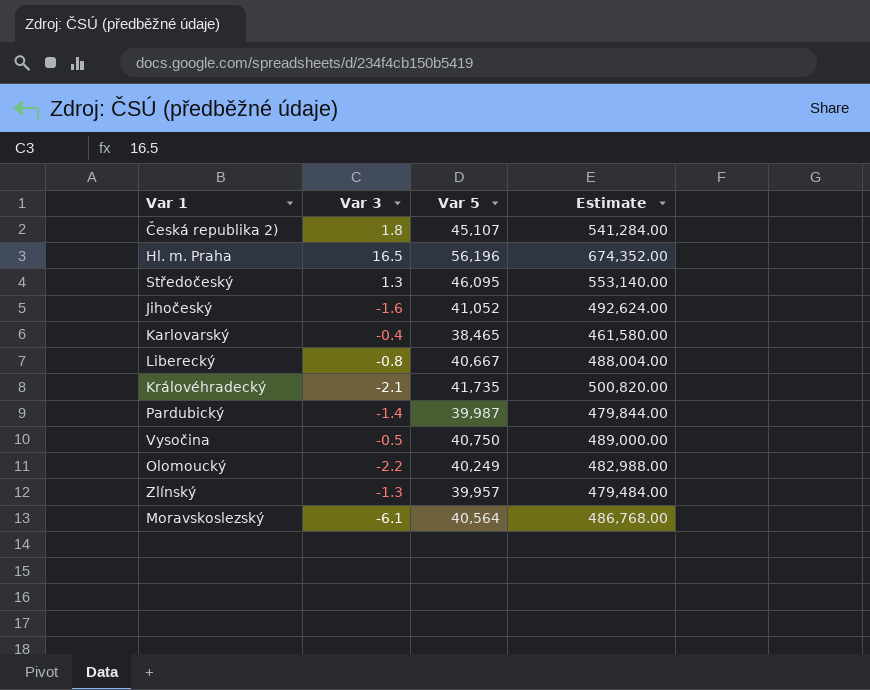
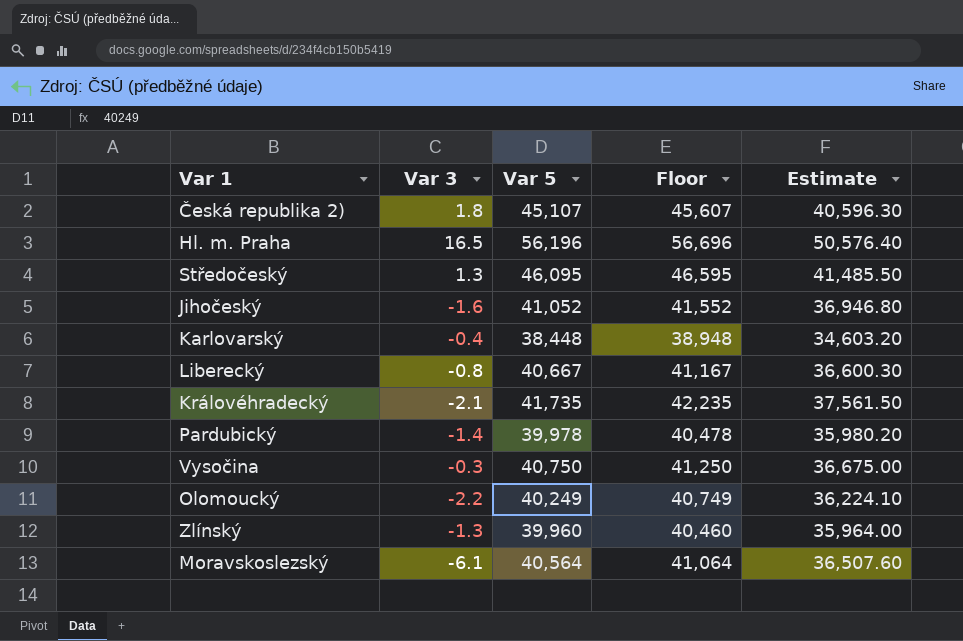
column Floor | formula: none -> [Var 5] + 500
column Estimate | formula: [Var 5] * 12 -> [Var 5] * 0.9
Karlovarský | Var 5: 38,465 -> 38,448
Pardubický | Var 5: 39,987 -> 39,978
Vysočina | Var 3: -0.5 -> -0.3
Zlínský | Var 5: 39,957 -> 39,960

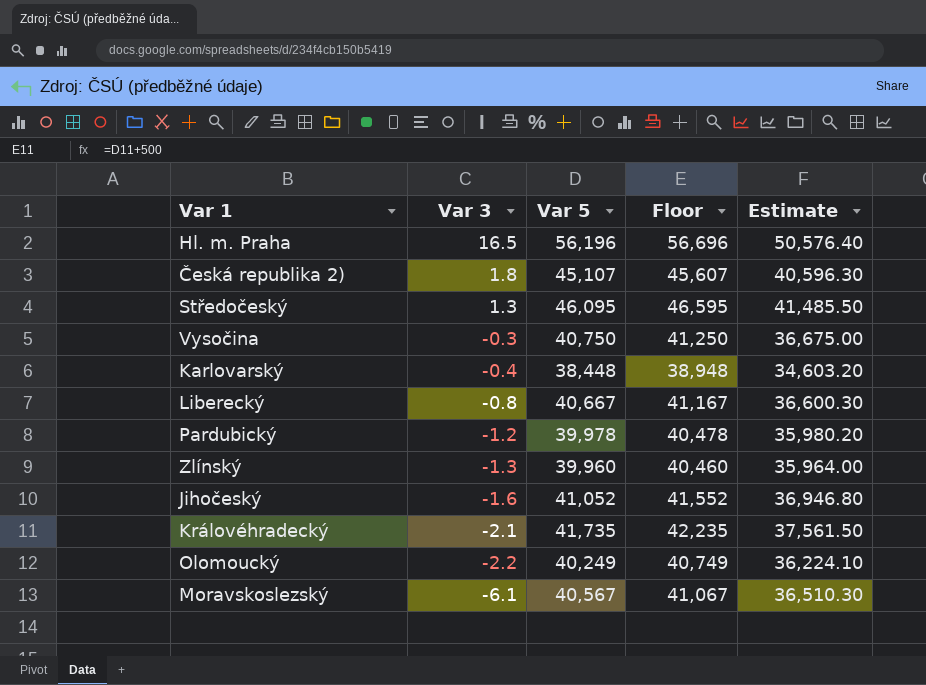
row order: none -> Var 3 descending
Pardubický | Var 3: -1.4 -> -1.2
Moravskoslezský | Var 5: 40,564 -> 40,567
Moravskoslezský | Floor: 41,064 -> 41,067
Moravskoslezský | Estimate: 36,507.60 -> 36,510.30

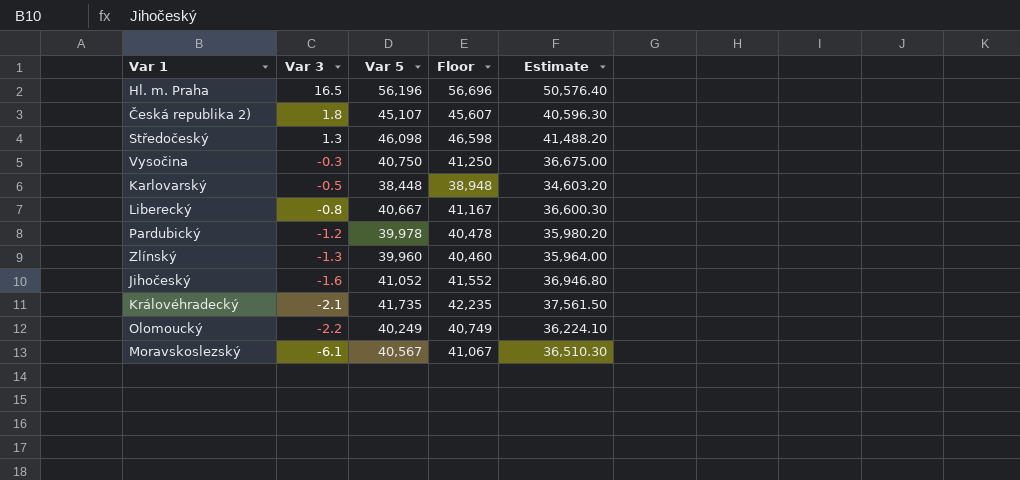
Středočeský | Var 5: 46,095 -> 46,098
Středočeský | Floor: 46,595 -> 46,598
Středočeský | Estimate: 41,485.50 -> 41,488.20
Karlovarský | Var 3: -0.4 -> -0.5

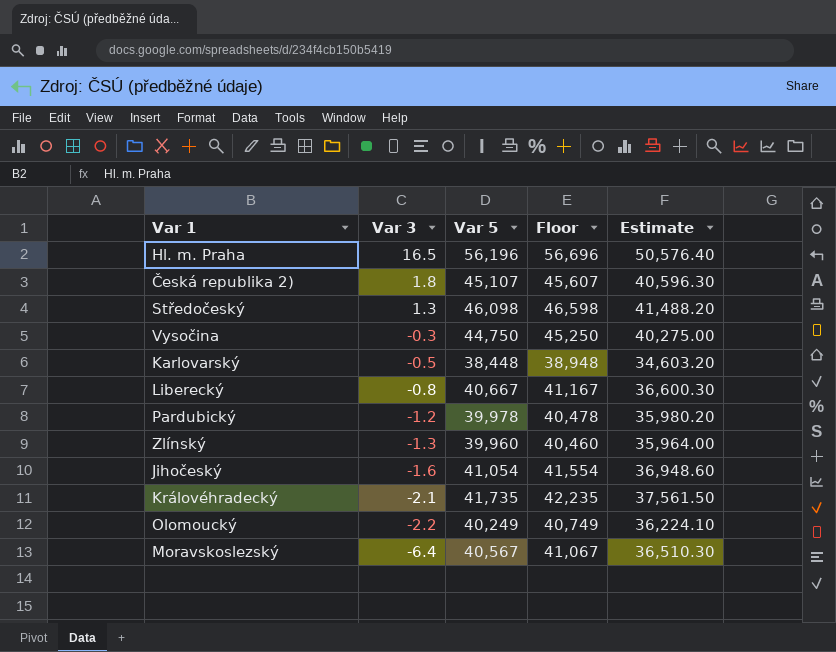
Vysočina | Var 5: 40,750 -> 44,750
Vysočina | Floor: 41,250 -> 45,250
Vysočina | Estimate: 36,675.00 -> 40,275.00
Jihočeský | Var 5: 41,052 -> 41,054
Jihočeský | Floor: 41,552 -> 41,554
Jihočeský | Estimate: 36,946.80 -> 36,948.60
Moravskoslezský | Var 3: -6.1 -> -6.4

